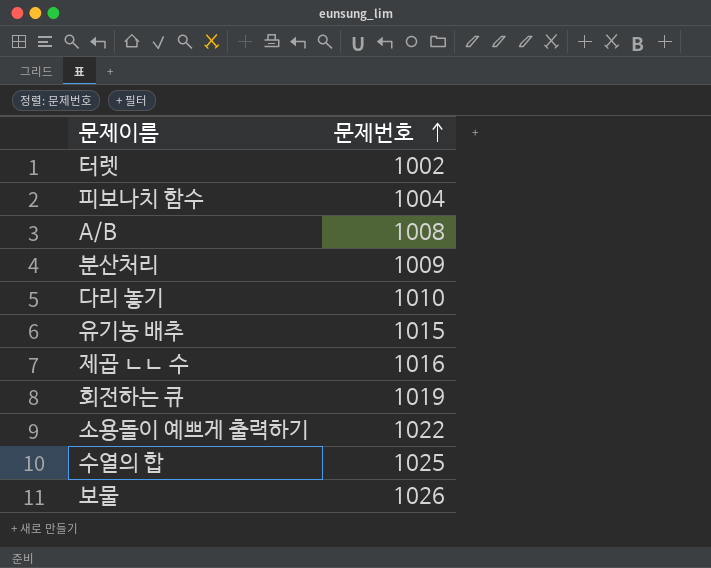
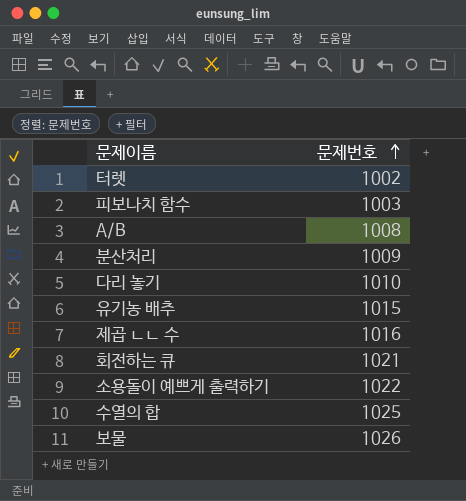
피보나치 함수 | 문제번호: 1004 -> 1003
회전하는 큐 | 문제번호: 1019 -> 1021

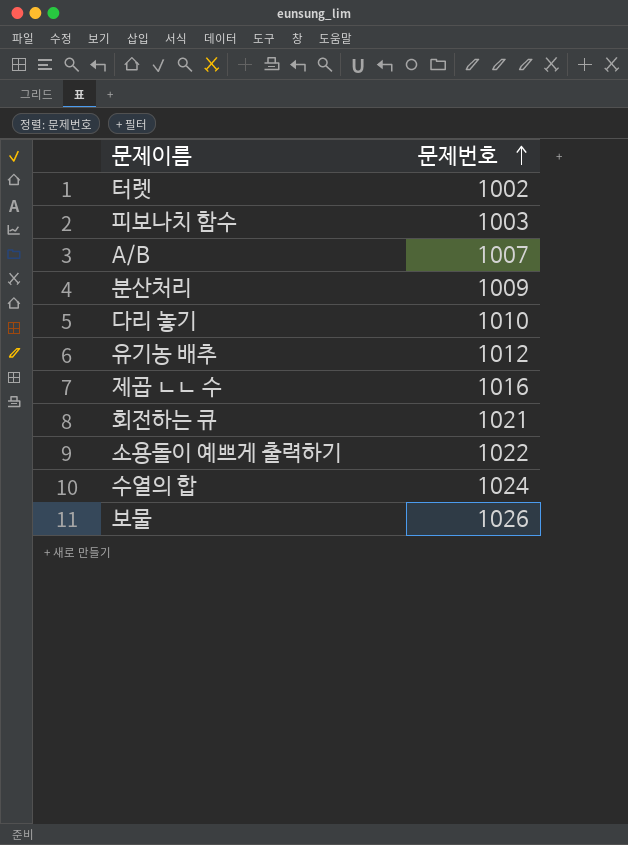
A/B | 문제번호: 1008 -> 1007
유기농 배추 | 문제번호: 1015 -> 1012
수열의 합 | 문제번호: 1025 -> 1024

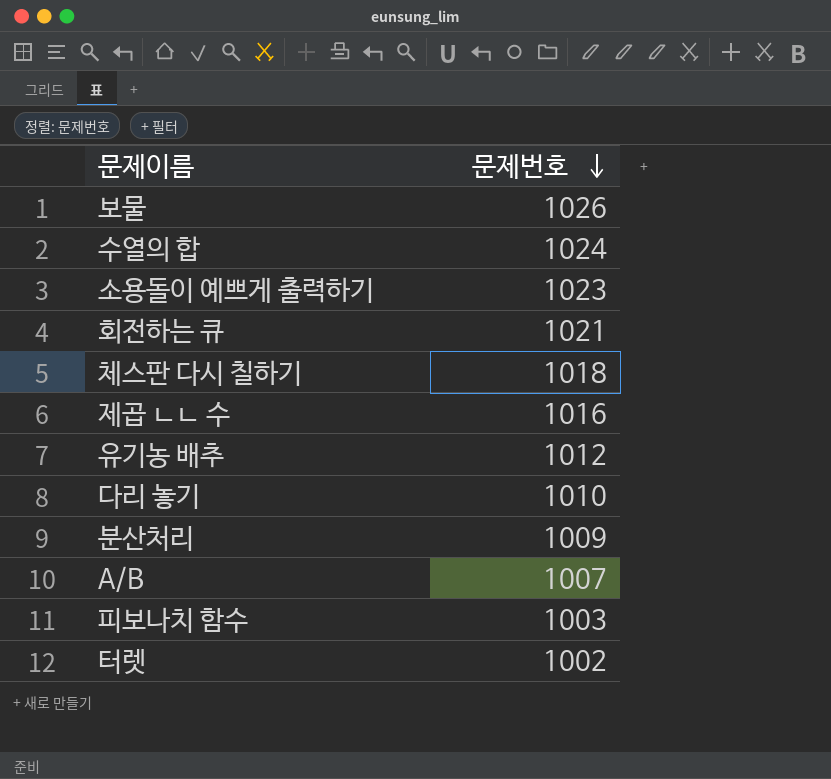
row order: 문제번호 ascending -> 문제번호 descending
소용돌이 예쁘게 출력하기 | 문제번호: 1022 -> 1023
row 체스판 다시 칠하기: none -> 1018

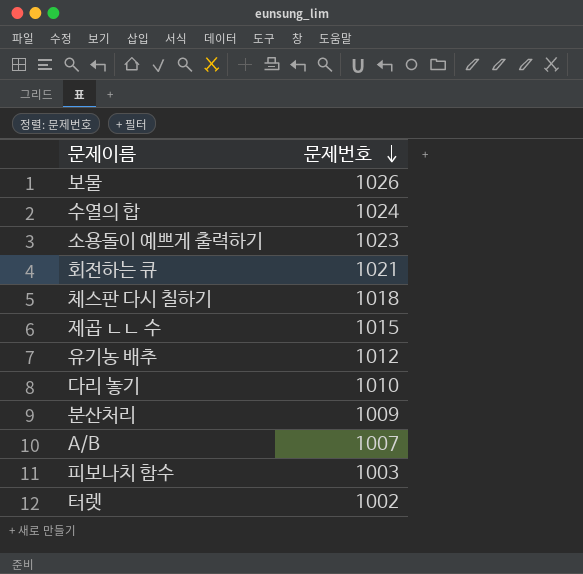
제곱 ㄴㄴ 수 | 문제번호: 1016 -> 1015

